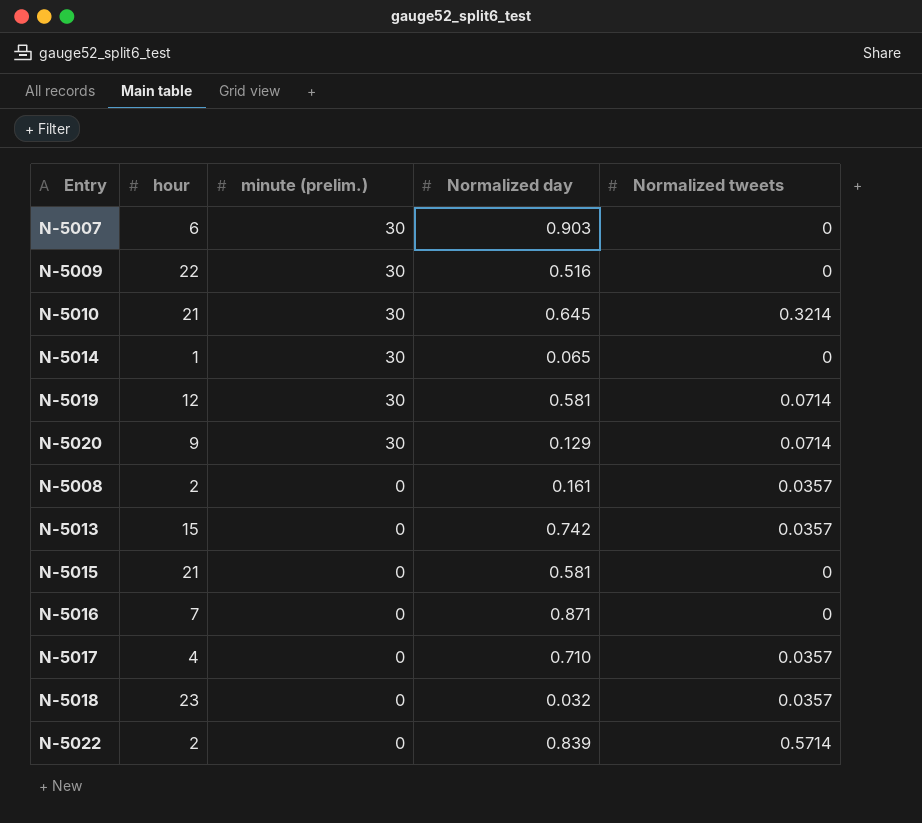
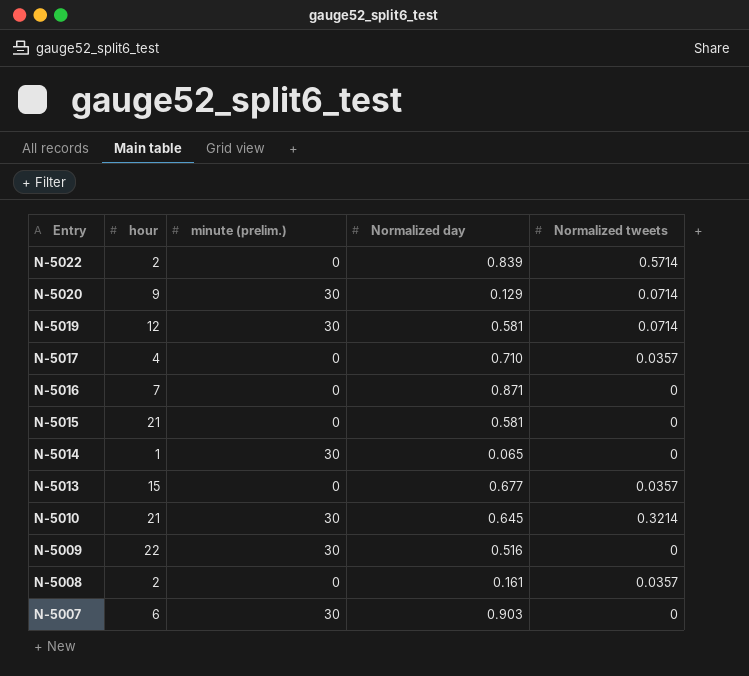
row order: minute (prelim.) descending -> Entry descending
row N-5018: 23 | 0 | 0.032 | 0.0357 -> none
N-5013 | Normalized day: 0.742 -> 0.677

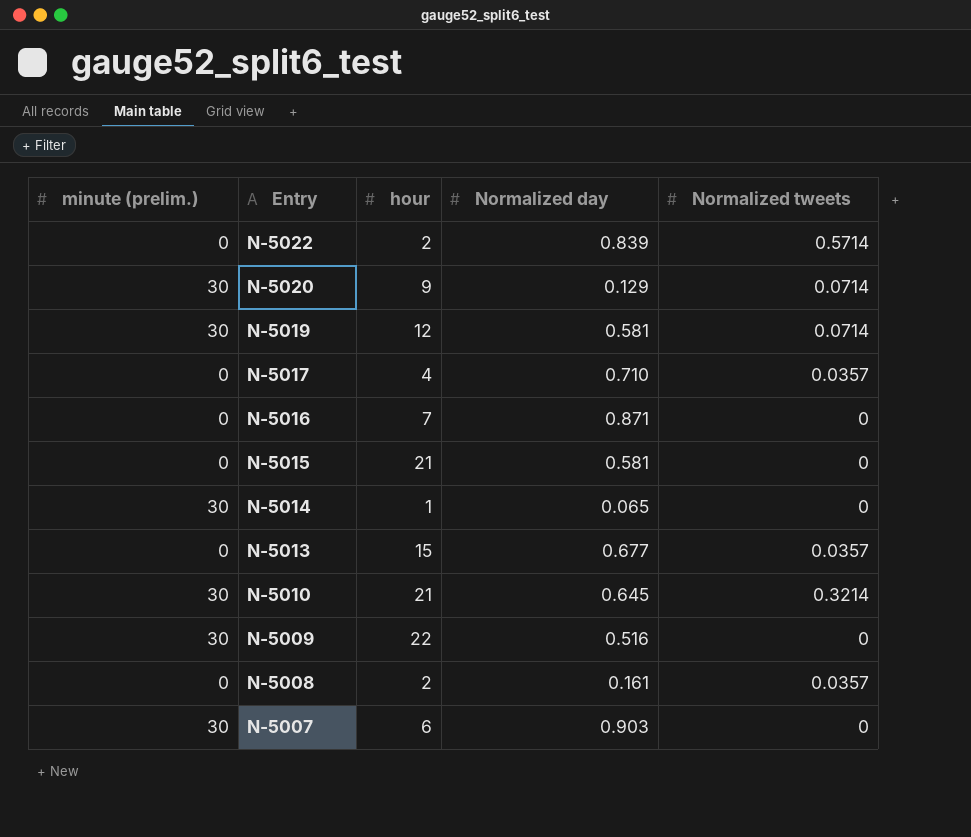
column minute (prelim.) | position: 3 -> 1

